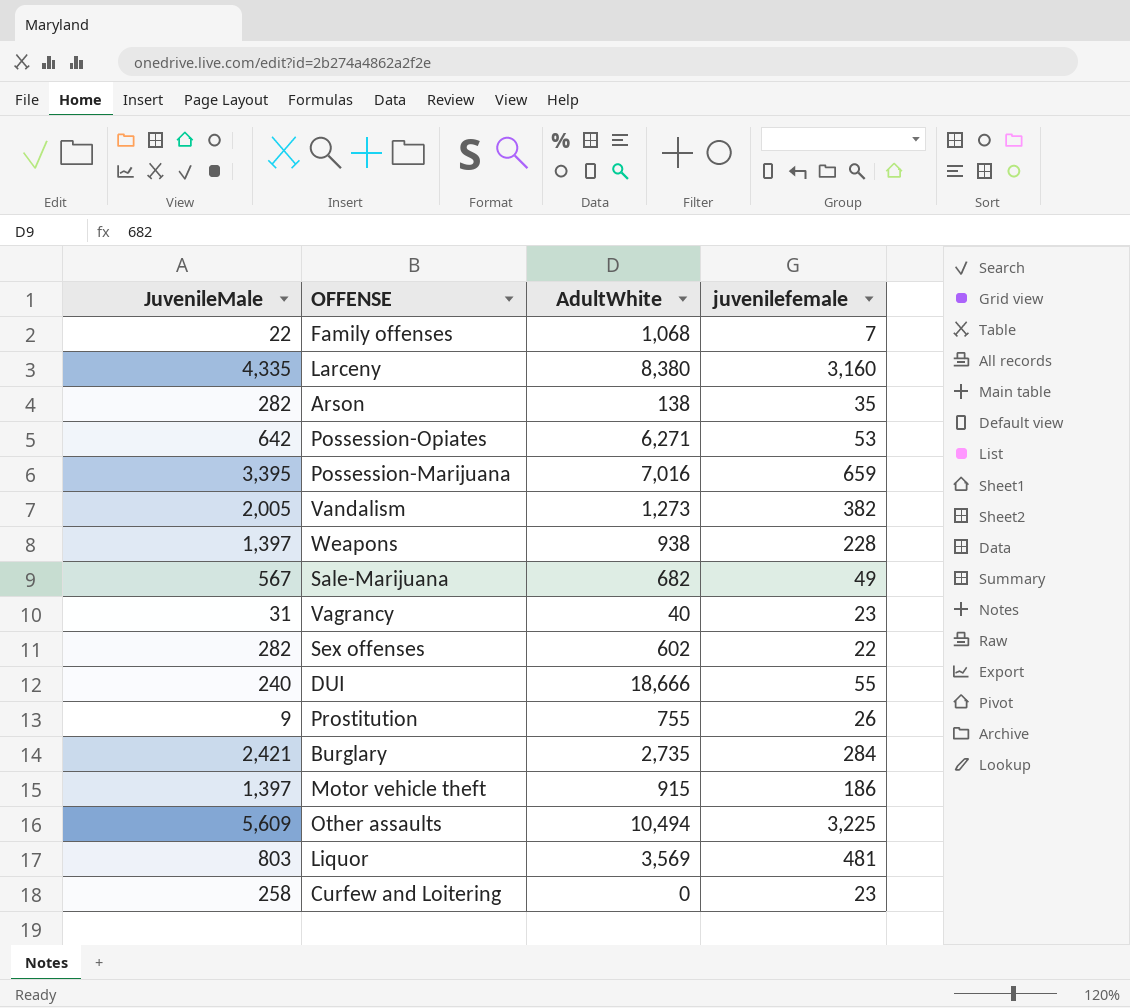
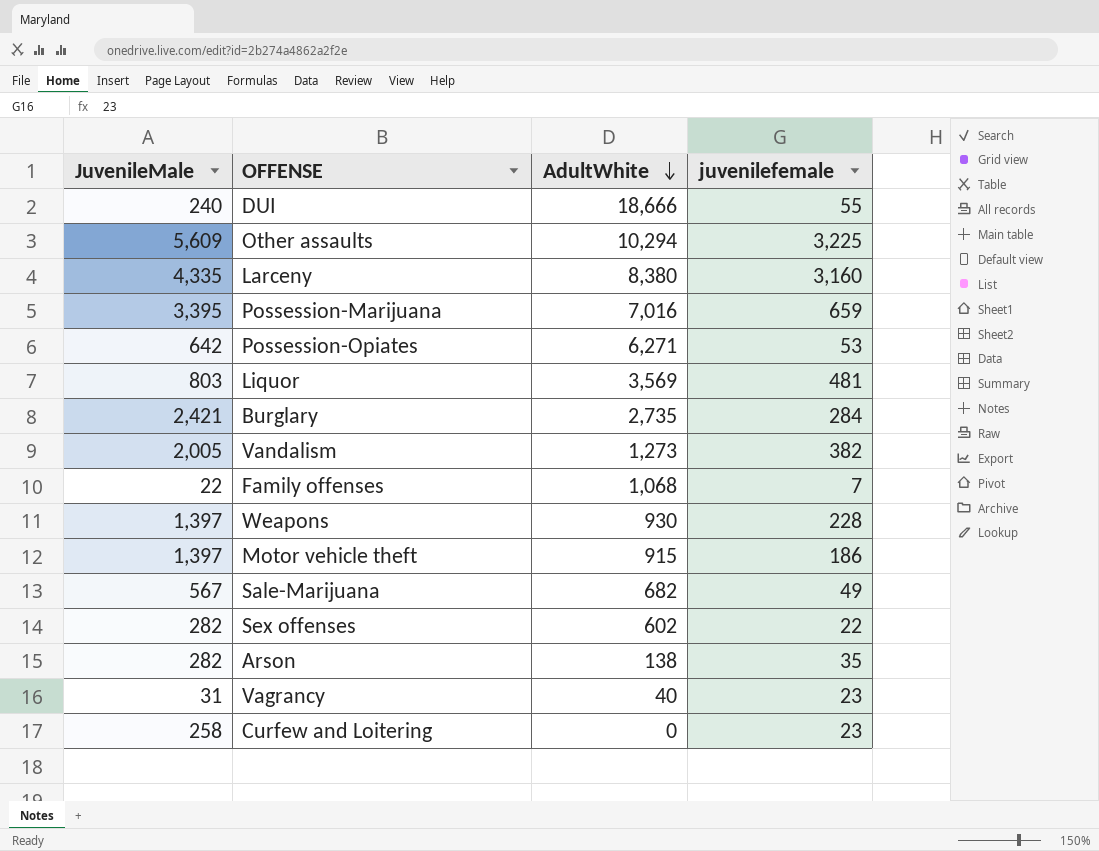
row order: none -> AdultWhite descending
row Prostitution: 9 | 755 | 26 -> none
Other assaults | AdultWhite: 10,494 -> 10,294
Weapons | AdultWhite: 938 -> 930

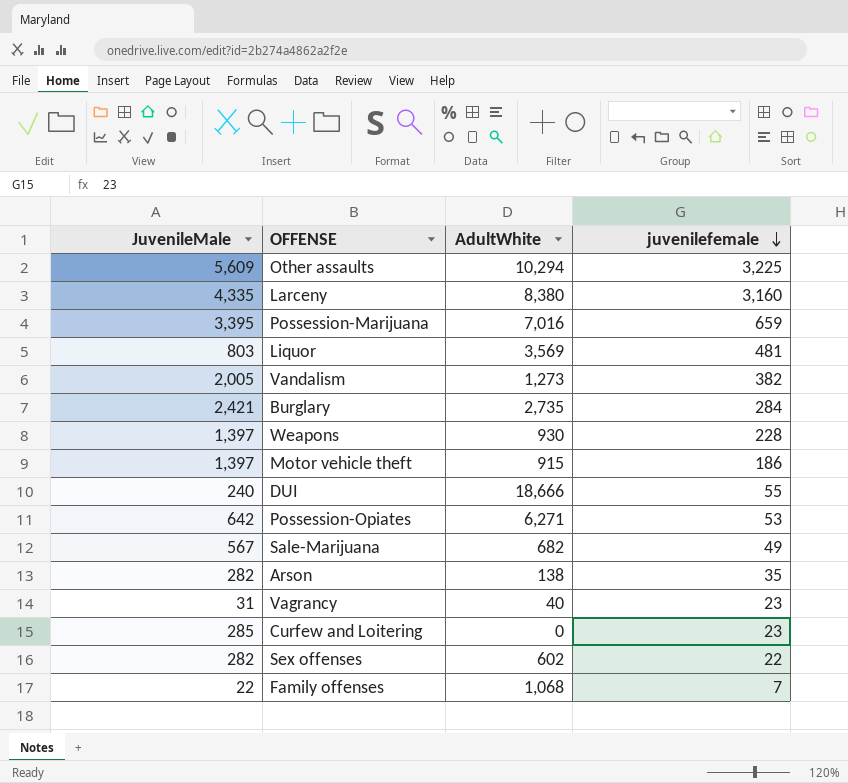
row order: AdultWhite descending -> juvenilefemale descending
Curfew and Loitering | JuvenileMale: 258 -> 285

